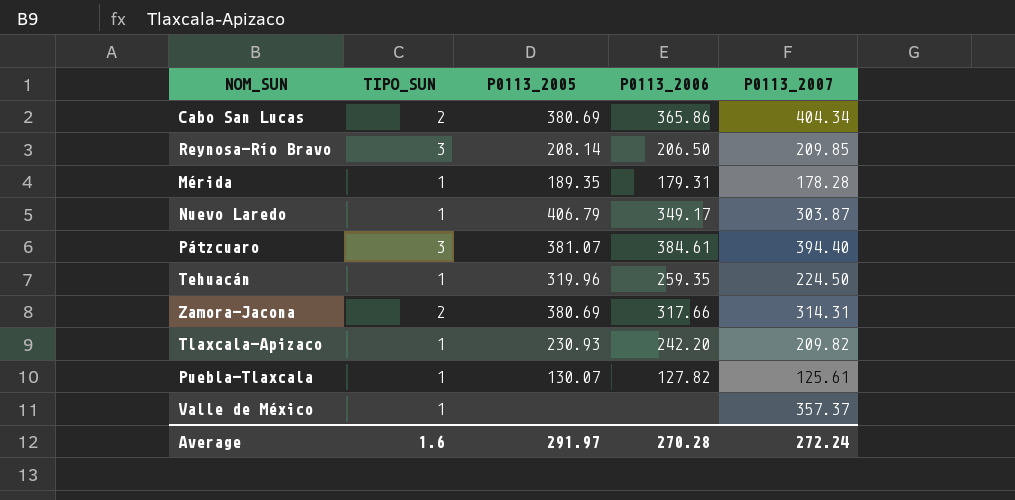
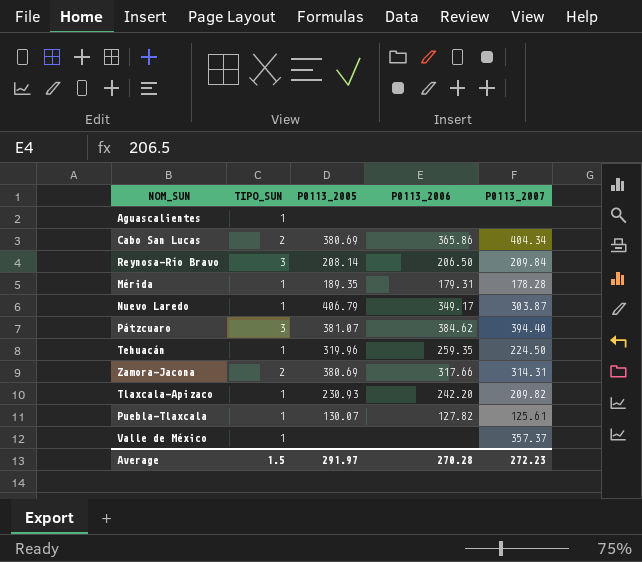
row Aguascalientes: none -> 1 | none | none | none
Reynosa-Río Bravo | P0113_2007: 209.85 -> 209.84
Pátzcuaro | P0113_2006: 384.61 -> 384.62
Average | TIPO_SUN: 1.6 -> 1.5
Average | P0113_2007: 272.24 -> 272.23

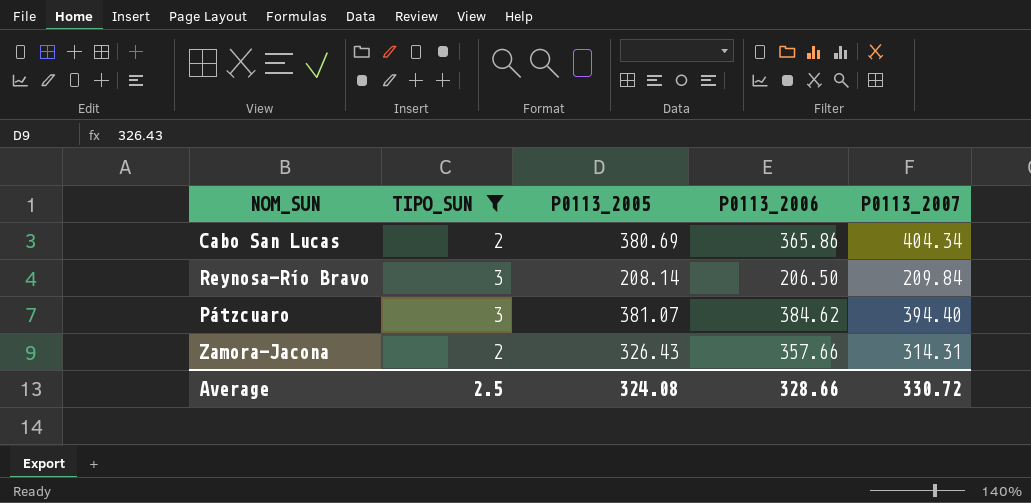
filter: none -> TIPO_SUN != 1
Zamora-Jacona | P0113_2005: 380.69 -> 326.43
Zamora-Jacona | P0113_2006: 317.66 -> 357.66
Average | TIPO_SUN: 1.5 -> 2.5
Average | P0113_2005: 291.97 -> 324.08
Average | P0113_2006: 270.28 -> 328.66
Average | P0113_2007: 272.23 -> 330.72

